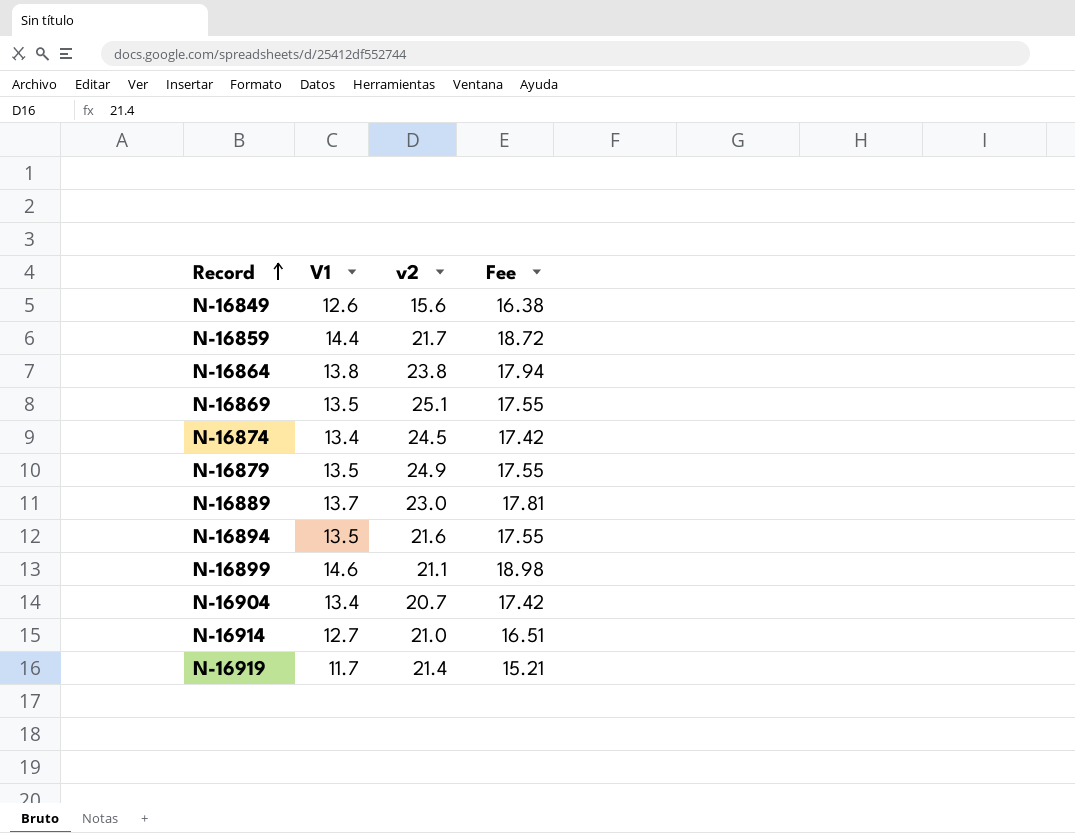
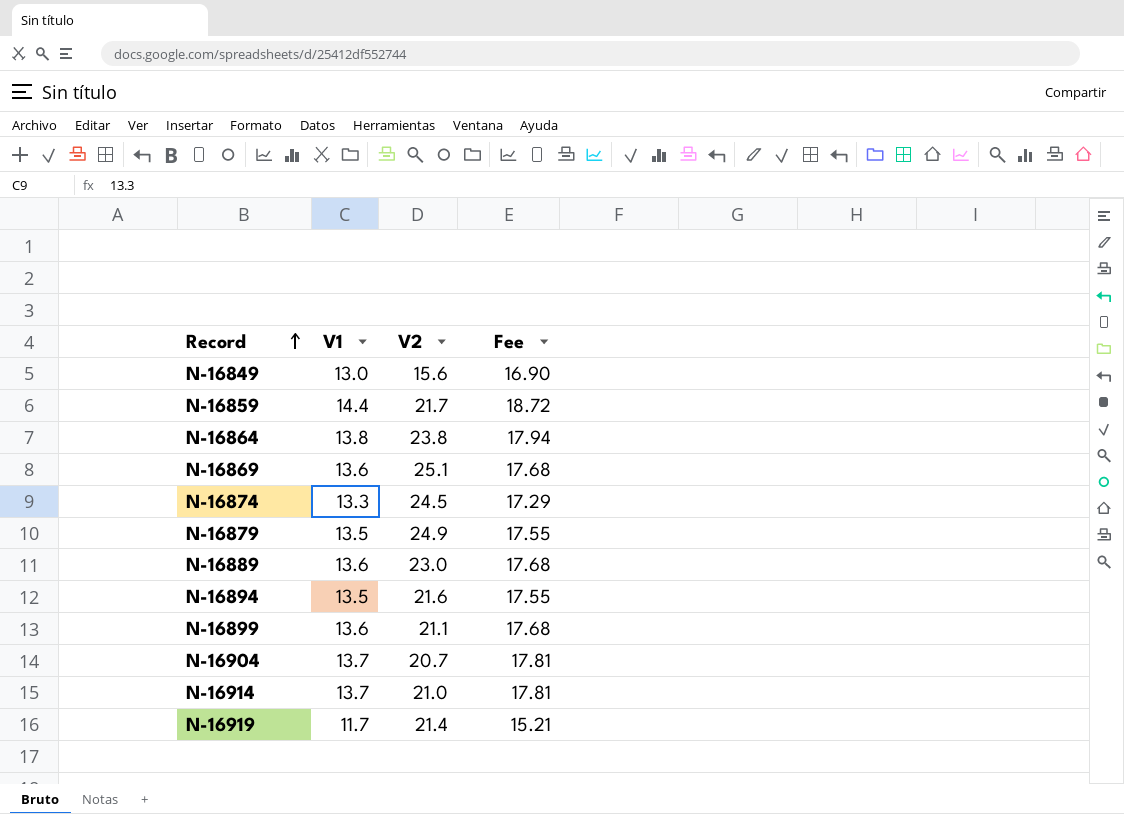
column name: v2 -> V2
N-16849 | V1: 12.6 -> 13.0
N-16849 | Fee: 16.38 -> 16.90
N-16869 | V1: 13.5 -> 13.6
N-16869 | Fee: 17.55 -> 17.68
N-16874 | V1: 13.4 -> 13.3
N-16874 | Fee: 17.42 -> 17.29
N-16889 | V1: 13.7 -> 13.6
N-16889 | Fee: 17.81 -> 17.68
N-16899 | V1: 14.6 -> 13.6
N-16899 | Fee: 18.98 -> 17.68
N-16904 | V1: 13.4 -> 13.7
N-16904 | Fee: 17.42 -> 17.81
N-16914 | V1: 12.7 -> 13.7
N-16914 | Fee: 16.51 -> 17.81

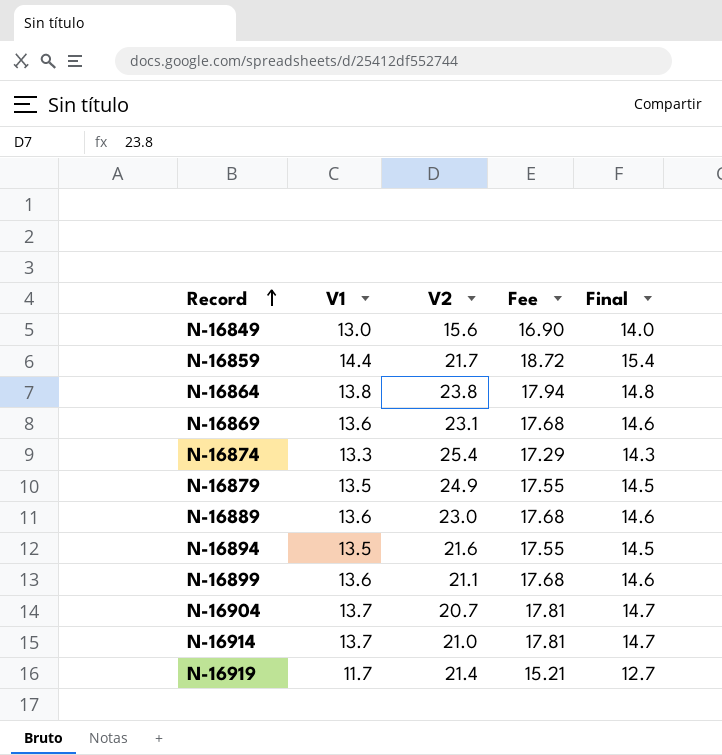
column Final | formula: none -> [V1] + 1
N-16869 | V2: 25.1 -> 23.1
N-16874 | V2: 24.5 -> 25.4

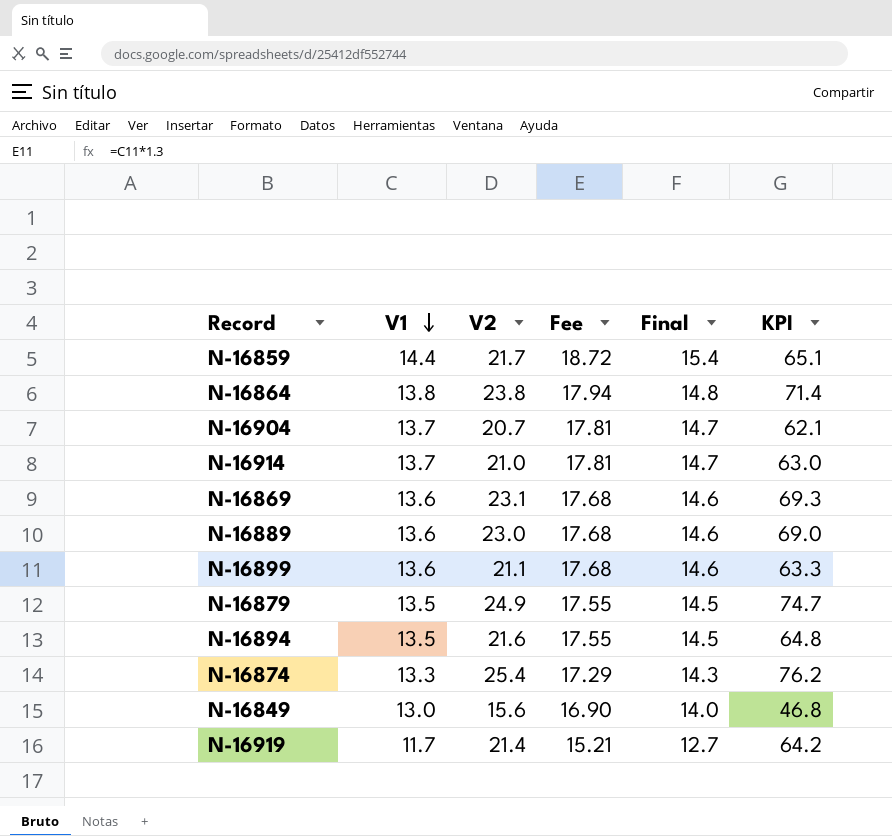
row order: Record ascending -> V1 descending
column KPI | formula: none -> [V2] * 3

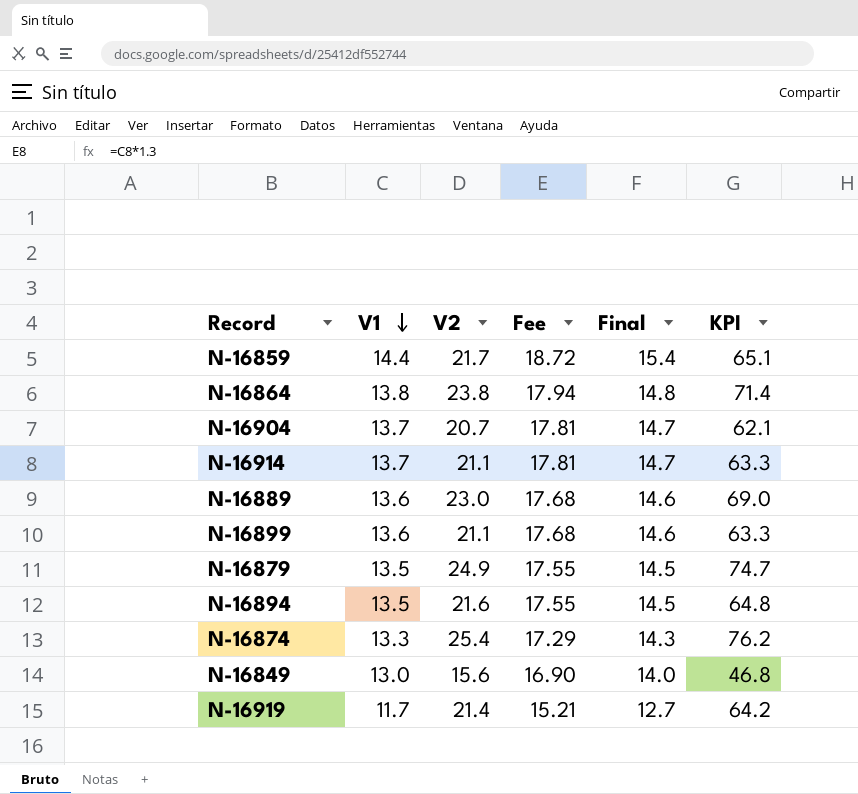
row N-16869: 13.6 | 23.1 | 17.68 | 14.6 | 69.3 -> none
N-16914 | V2: 21.0 -> 21.1
N-16914 | KPI: 63.0 -> 63.3

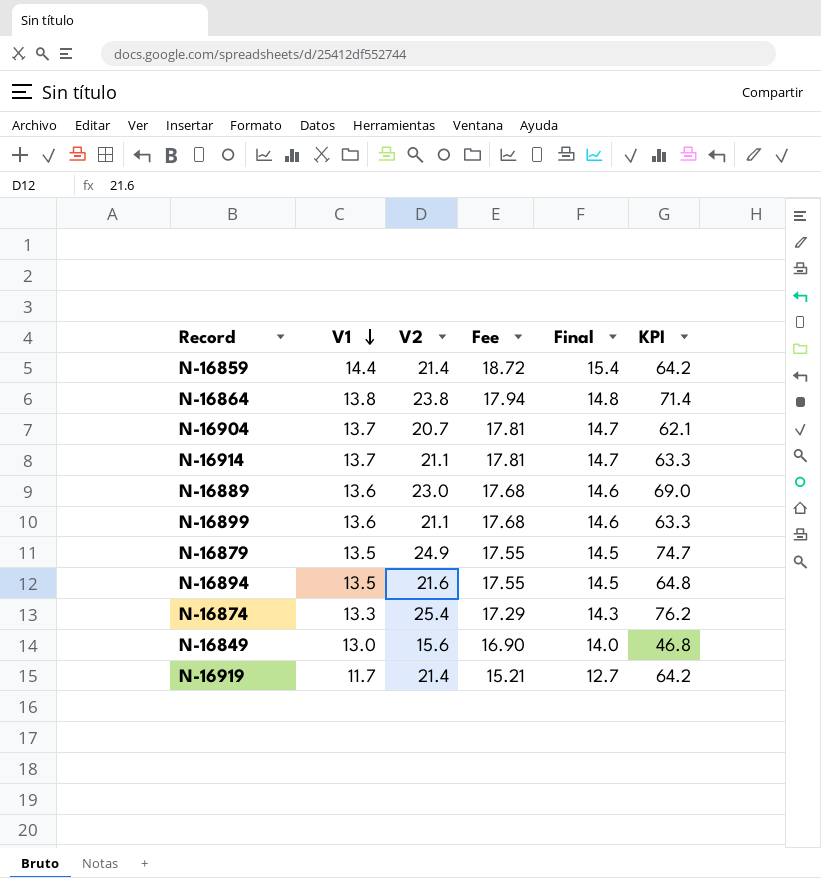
N-16859 | V2: 21.7 -> 21.4
N-16859 | KPI: 65.1 -> 64.2

